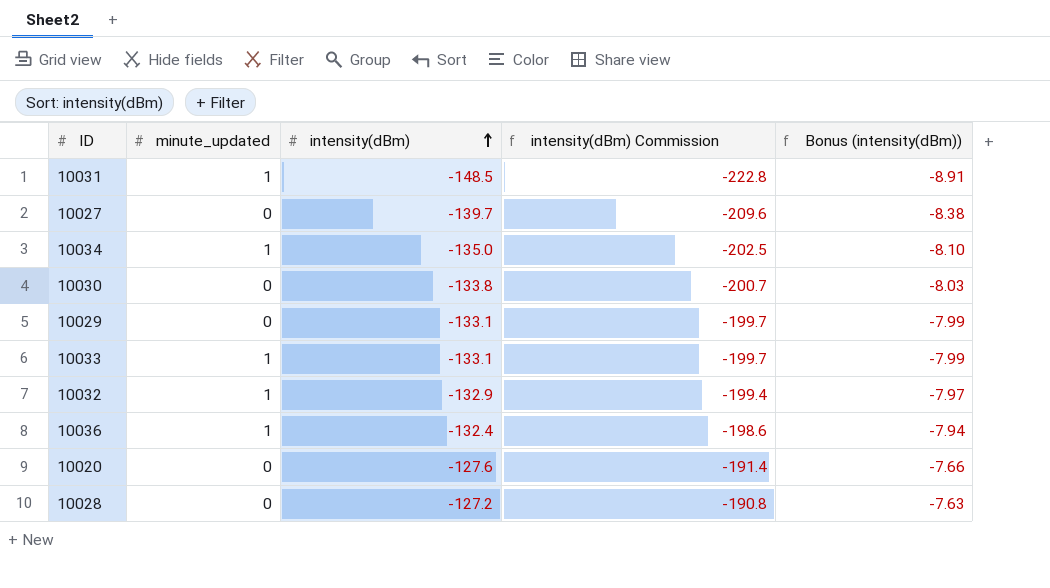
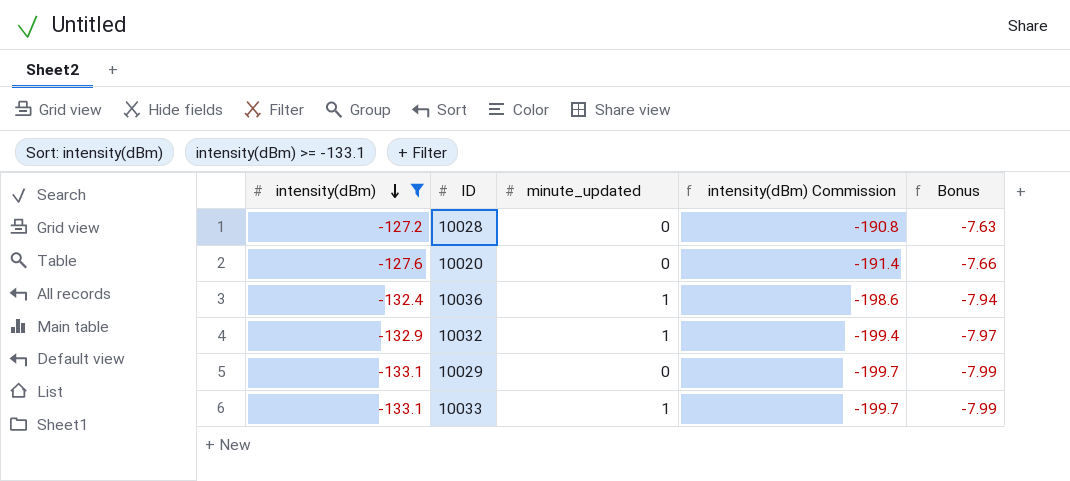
filter: none -> intensity(dBm) >= -133.1
row order: intensity(dBm) ascending -> intensity(dBm) descending
column intensity(dBm) | position: 3 -> 1
column name: Bonus (intensity(dBm)) -> Bonus

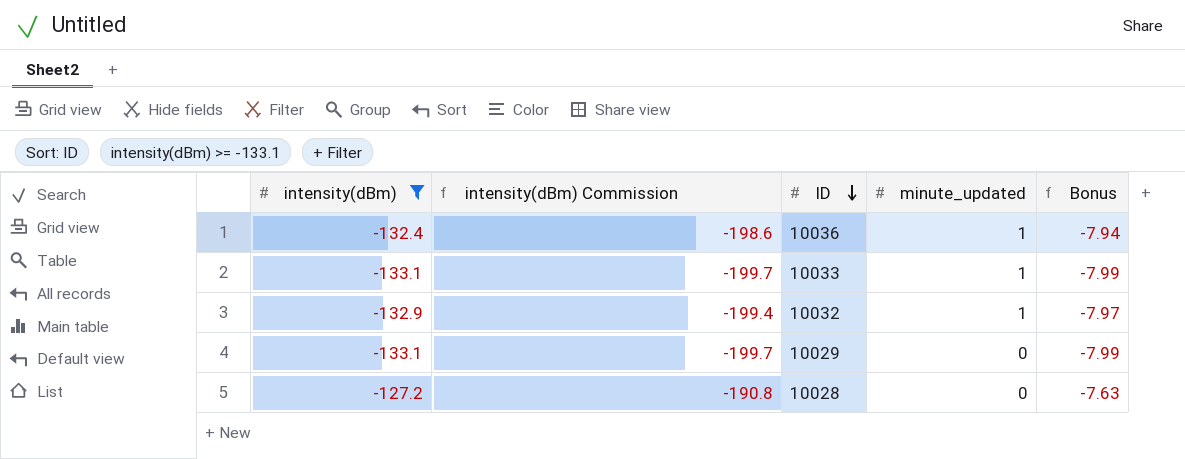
row order: intensity(dBm) descending -> ID descending
column intensity(dBm) Commission | position: 4 -> 2
row 10020: -127.6 | 0 | -191.4 | -7.66 -> none

